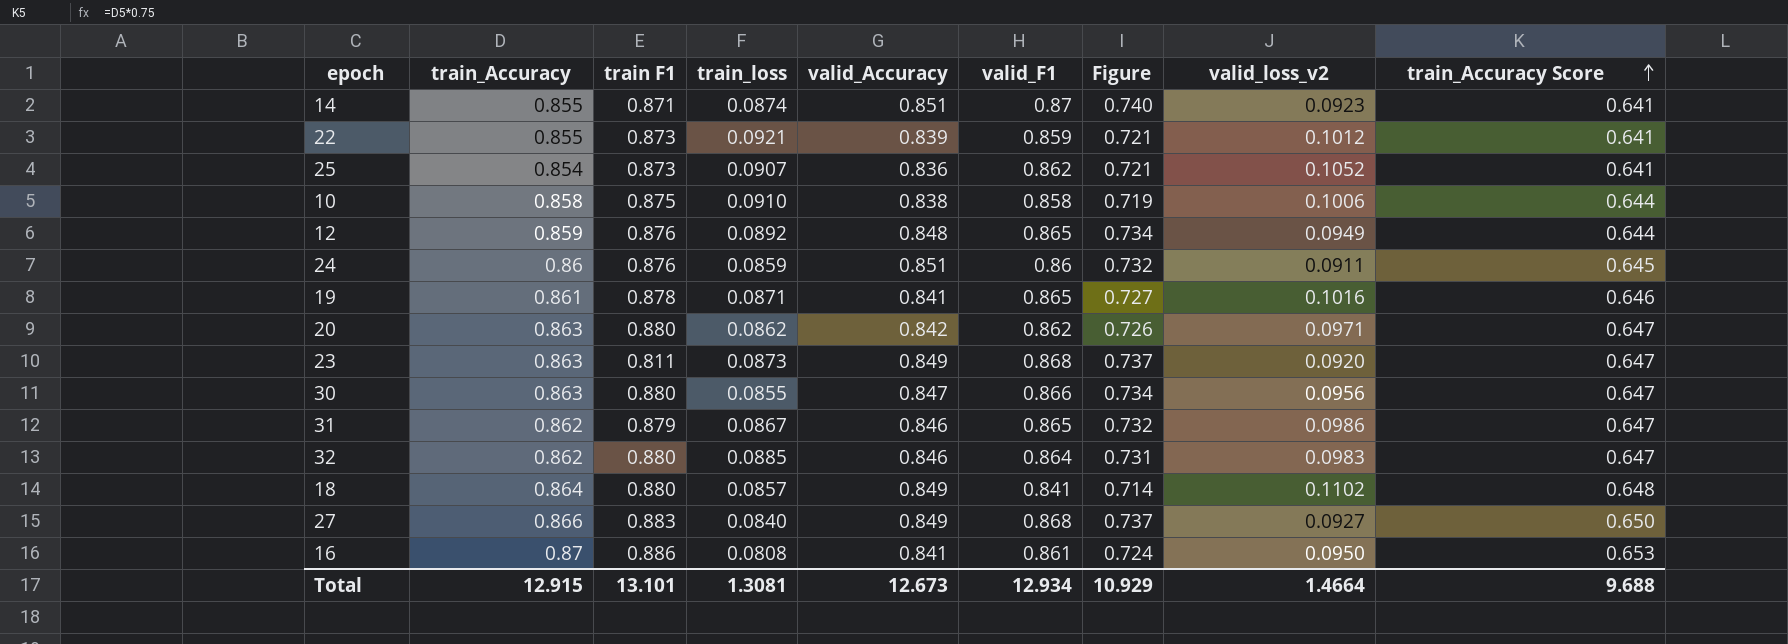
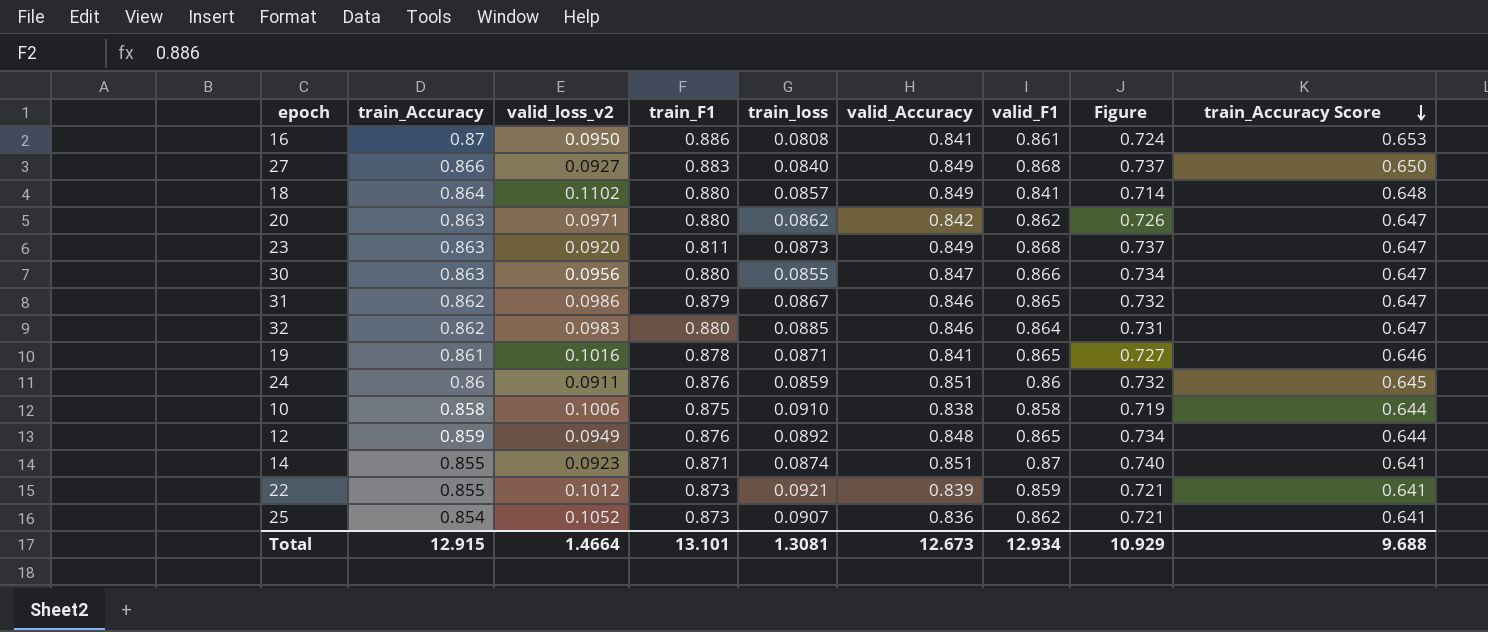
row order: train_Accuracy Score ascending -> train_Accuracy Score descending
column valid_loss_v2 | position: 8 -> 3
column name: train F1 -> train_F1

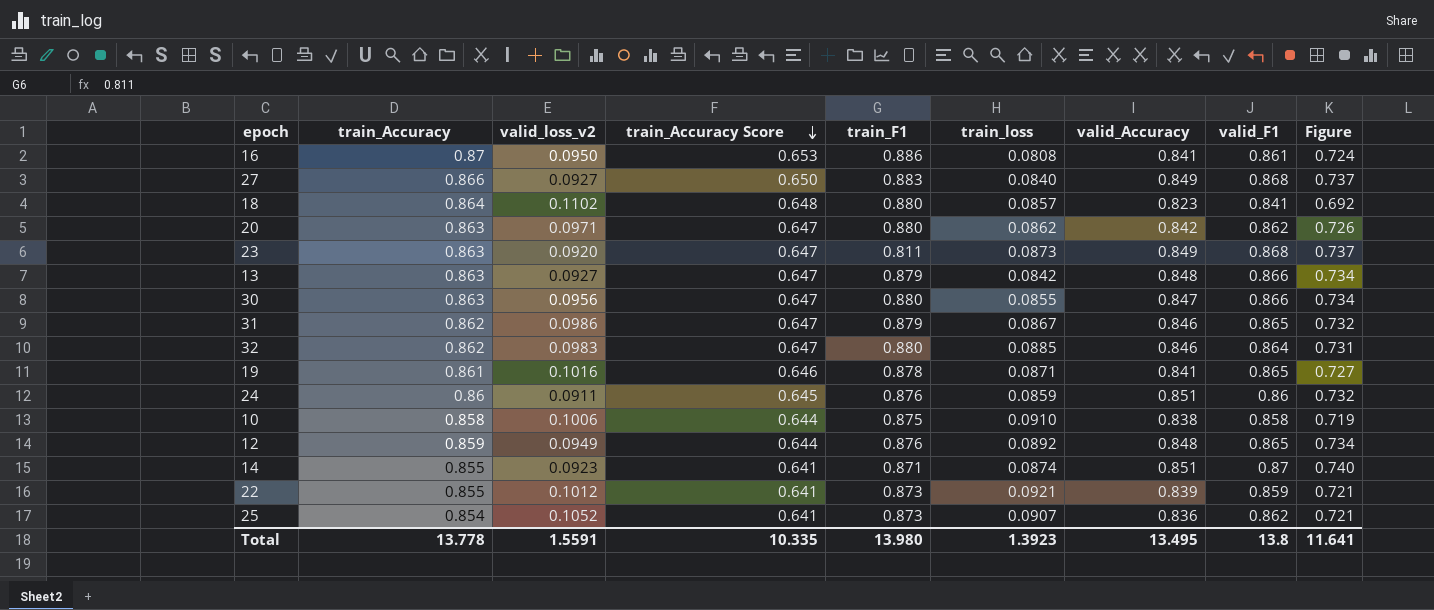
column train_Accuracy Score | position: 9 -> 4
18 | valid_Accuracy: 0.849 -> 0.823
18 | Figure: 0.714 -> 0.692
row 13: none -> 0.863 | 0.0927 | 0.647 | 0.879 | 0.0842 | 0.848 | 0.866 | 0.734
Total | train_Accuracy: 12.915 -> 13.778
Total | valid_loss_v2: 1.4664 -> 1.5591
Total | train_Accuracy Score: 9.688 -> 10.335
Total | train_F1: 13.101 -> 13.980
Total | train_loss: 1.3081 -> 1.3923
Total | valid_Accuracy: 12.673 -> 13.495
Total | valid_F1: 12.934 -> 13.8
Total | Figure: 10.929 -> 11.641

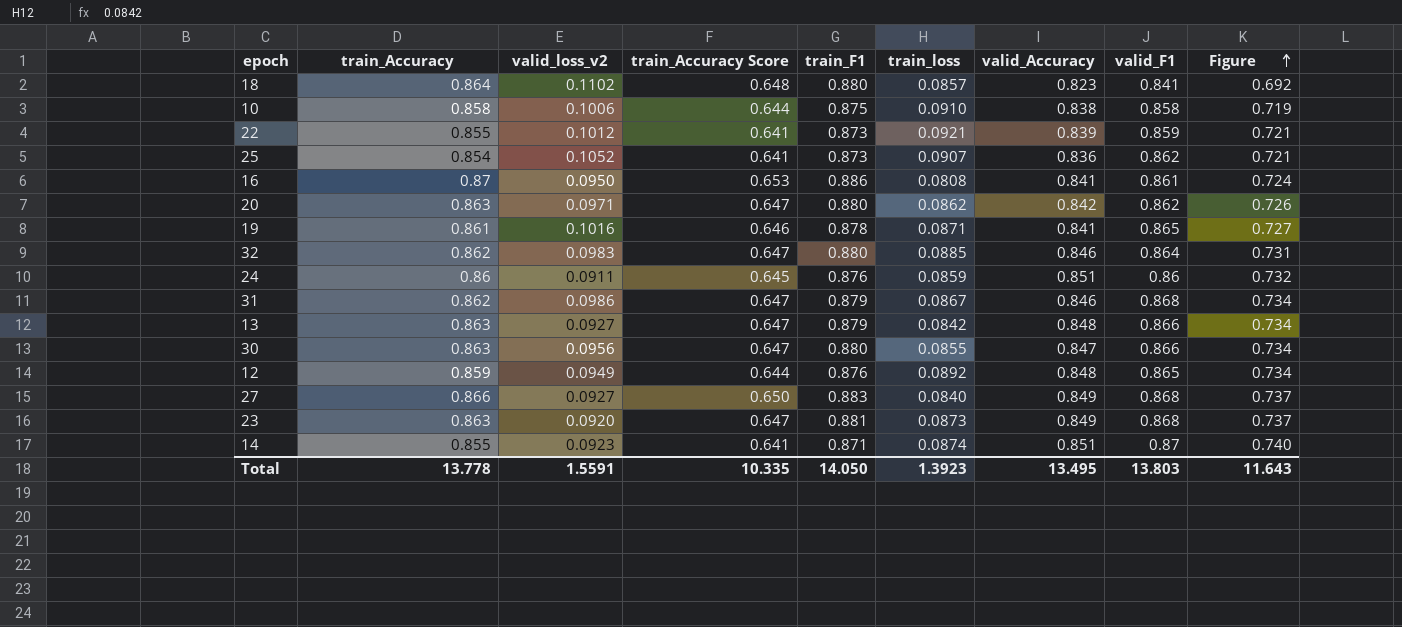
row order: train_Accuracy Score descending -> Figure ascending
31 | valid_F1: 0.865 -> 0.868
31 | Figure: 0.732 -> 0.734
23 | train_F1: 0.811 -> 0.881
Total | train_F1: 13.980 -> 14.050
Total | valid_F1: 13.8 -> 13.803
Total | Figure: 11.641 -> 11.643

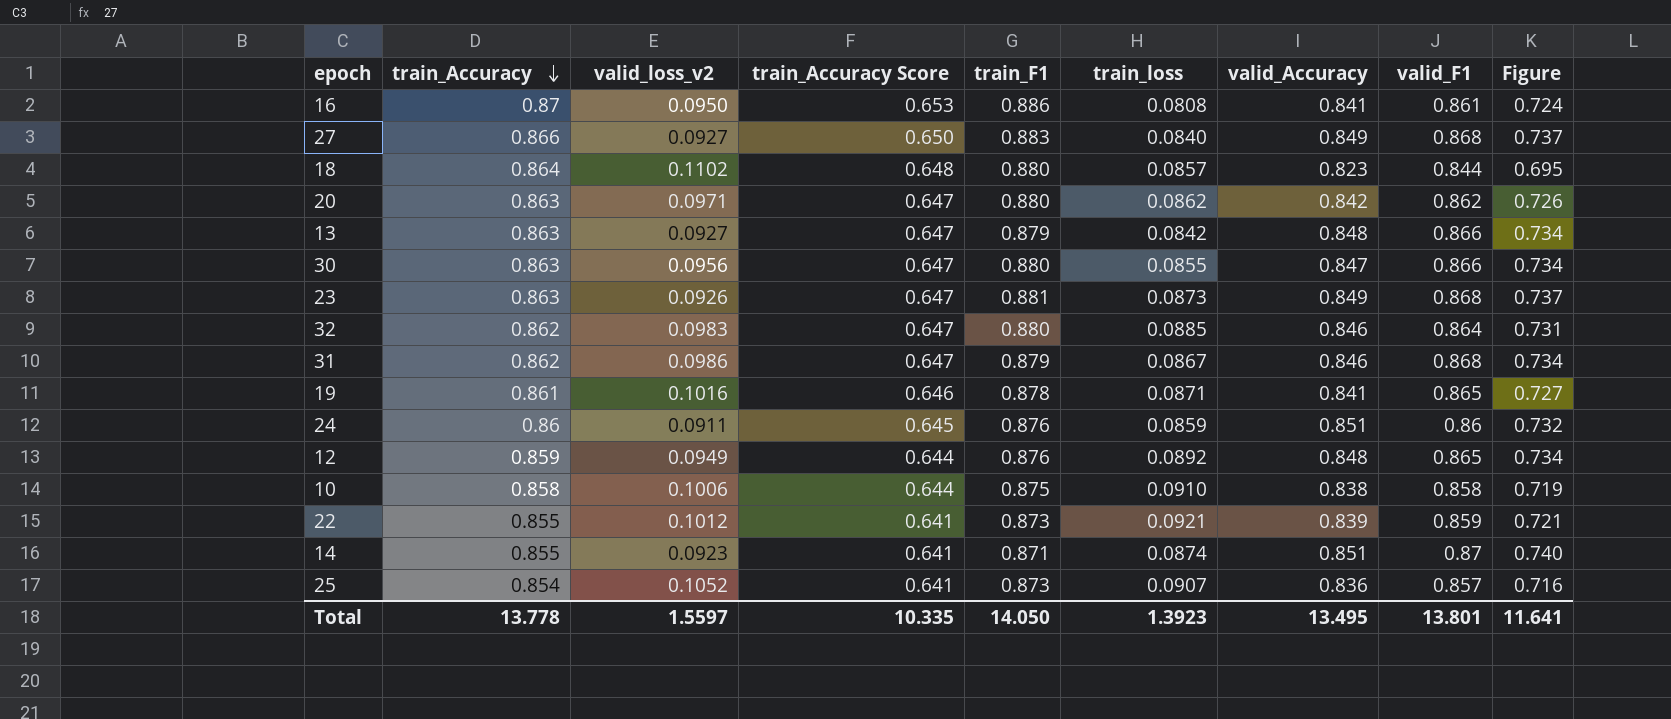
row order: Figure ascending -> train_Accuracy descending
18 | valid_F1: 0.841 -> 0.844
18 | Figure: 0.692 -> 0.695
23 | valid_loss_v2: 0.0920 -> 0.0926
25 | valid_F1: 0.862 -> 0.857
25 | Figure: 0.721 -> 0.716
Total | valid_loss_v2: 1.5591 -> 1.5597
Total | valid_F1: 13.803 -> 13.801
Total | Figure: 11.643 -> 11.641

